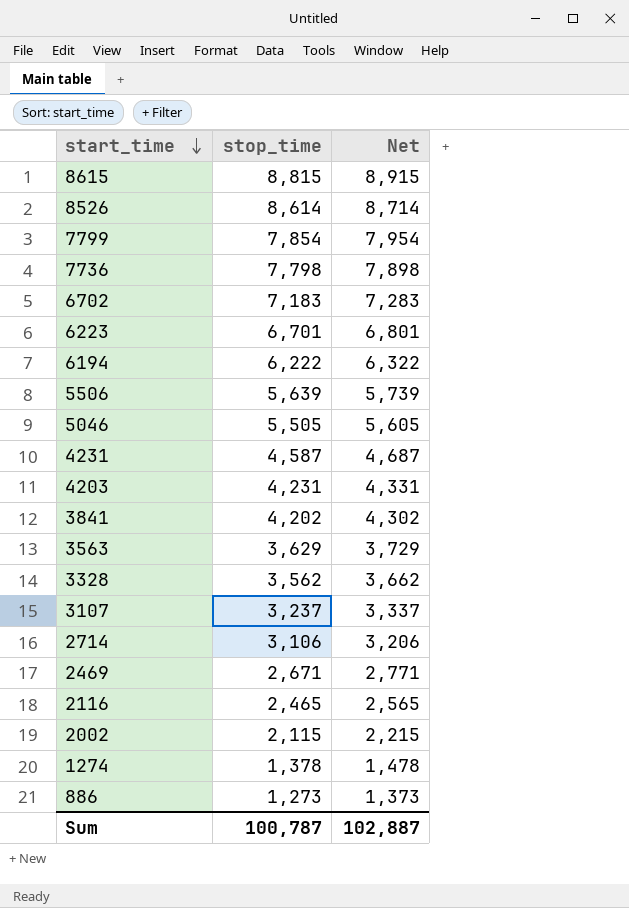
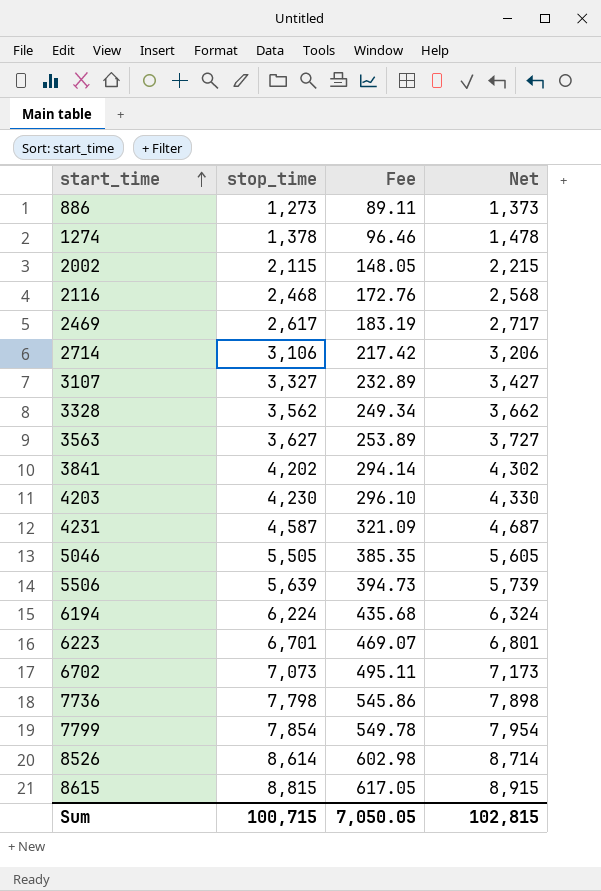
row order: start_time descending -> start_time ascending
column Fee | formula: none -> [stop_time] * 0.07
2116 | stop_time: 2,465 -> 2,468
2116 | Net: 2,565 -> 2,568
2469 | stop_time: 2,671 -> 2,617
2469 | Net: 2,771 -> 2,717
3107 | stop_time: 3,237 -> 3,327
3107 | Net: 3,337 -> 3,427
3563 | stop_time: 3,629 -> 3,627
3563 | Net: 3,729 -> 3,727
4203 | stop_time: 4,231 -> 4,230
4203 | Net: 4,331 -> 4,330
6194 | stop_time: 6,222 -> 6,224
6194 | Net: 6,322 -> 6,324
6702 | stop_time: 7,183 -> 7,073
6702 | Net: 7,283 -> 7,173
Sum | stop_time: 100,787 -> 100,715
Sum | Net: 102,887 -> 102,815

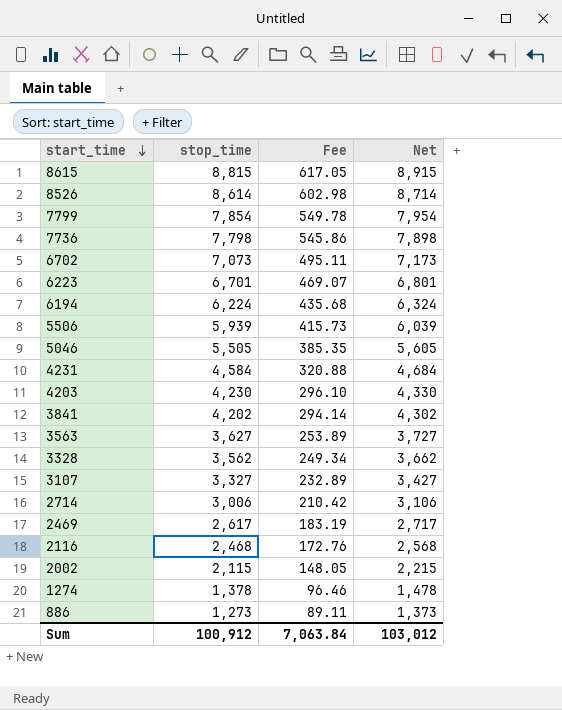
row order: start_time ascending -> start_time descending
5506 | stop_time: 5,639 -> 5,939
5506 | Fee: 394.73 -> 415.73
5506 | Net: 5,739 -> 6,039
4231 | stop_time: 4,587 -> 4,584
4231 | Fee: 321.09 -> 320.88
4231 | Net: 4,687 -> 4,684
2714 | stop_time: 3,106 -> 3,006
2714 | Fee: 217.42 -> 210.42
2714 | Net: 3,206 -> 3,106
Sum | stop_time: 100,715 -> 100,912
Sum | Fee: 7,050.05 -> 7,063.84
Sum | Net: 102,815 -> 103,012

